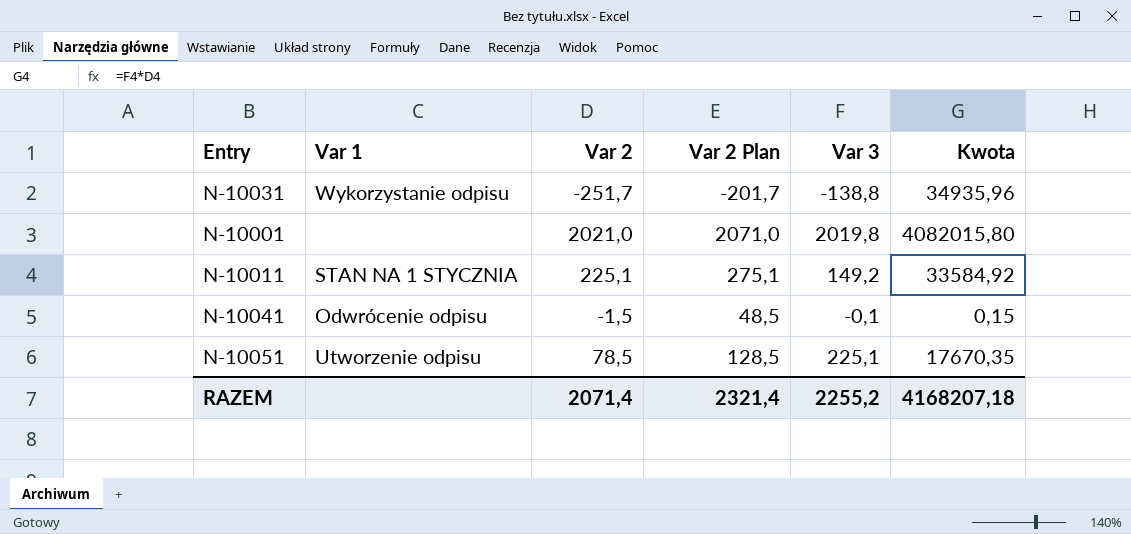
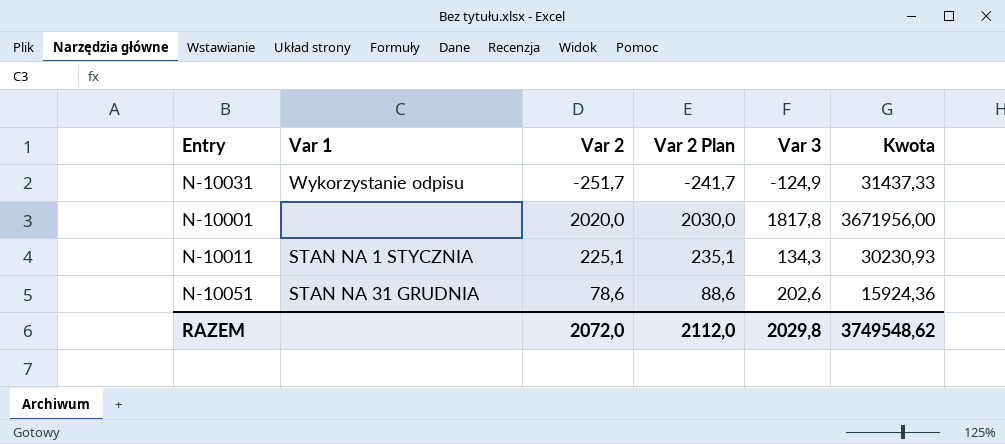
column Var 2 Plan | formula: [Var 2] + 50 -> [Var 2] + 10
row N-10041: Odwrócenie odpisu | -1,5 | 48,5 | -0,1 | 0,15 -> none
N-10031 | Var 3: -138,8 -> -124,9
N-10031 | Kwota: 34935,96 -> 31437,33
N-10001 | Var 2: 2021,0 -> 2020,0
N-10001 | Var 3: 2019,8 -> 1817,8
N-10001 | Kwota: 4082015,80 -> 3671956,00
N-10011 | Var 3: 149,2 -> 134,3
N-10011 | Kwota: 33584,92 -> 30230,93
N-10051 | Var 1: Utworzenie odpisu -> STAN NA 31 GRUDNIA
N-10051 | Var 2: 78,5 -> 78,6
N-10051 | Var 3: 225,1 -> 202,6
N-10051 | Kwota: 17670,35 -> 15924,36
RAZEM | Var 2: 2071,4 -> 2072,0
RAZEM | Var 2 Plan: 2321,4 -> 2112,0
RAZEM | Var 3: 2255,2 -> 2029,8
RAZEM | Kwota: 4168207,18 -> 3749548,62

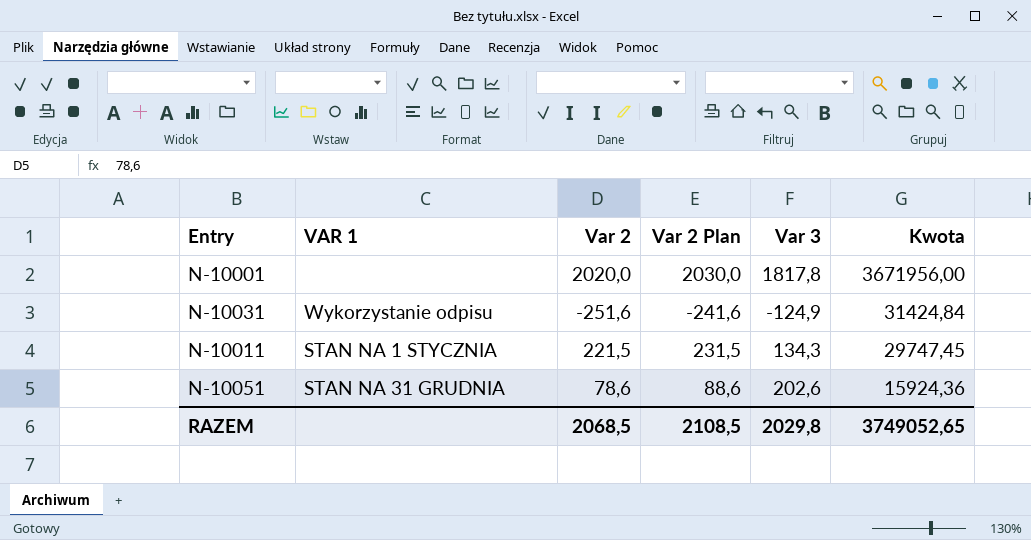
row order: none -> Kwota descending
column name: Var 1 -> VAR 1
N-10031 | Var 2: -251,7 -> -251,6
N-10031 | Var 2 Plan: -241,7 -> -241,6
N-10031 | Kwota: 31437,33 -> 31424,84
N-10011 | Var 2: 225,1 -> 221,5
N-10011 | Var 2 Plan: 235,1 -> 231,5
N-10011 | Kwota: 30230,93 -> 29747,45
RAZEM | Var 2: 2072,0 -> 2068,5
RAZEM | Var 2 Plan: 2112,0 -> 2108,5
RAZEM | Kwota: 3749548,62 -> 3749052,65

